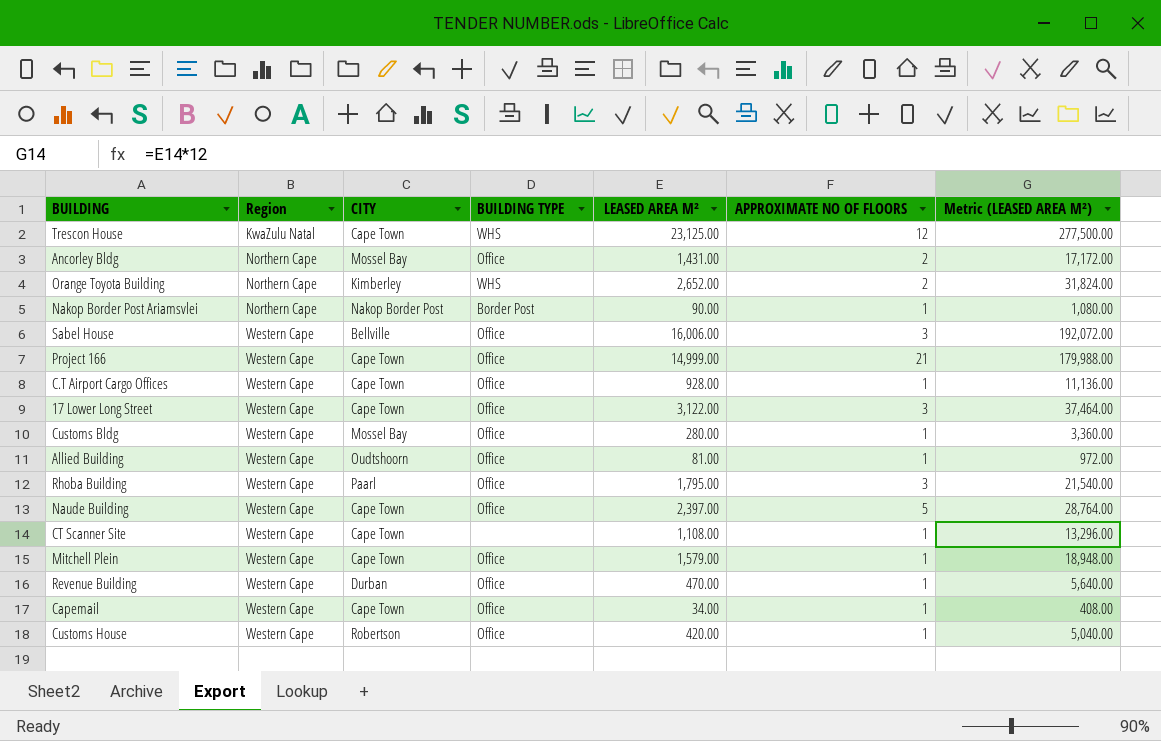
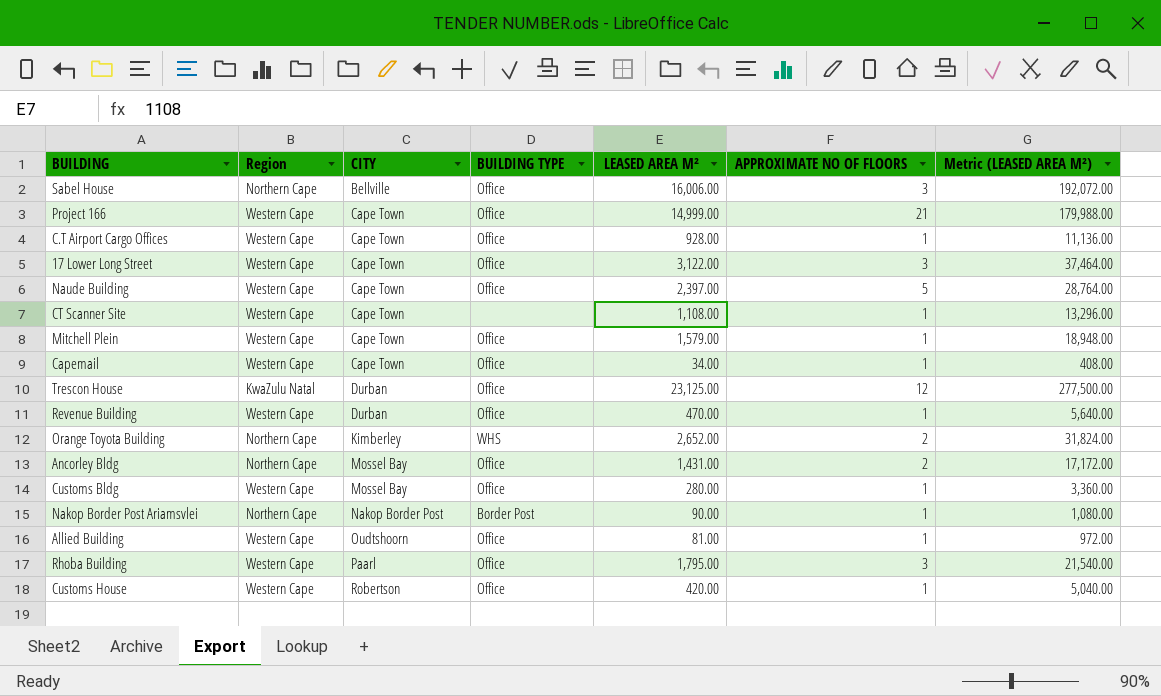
row order: Region ascending -> CITY ascending
Sabel House | Region: Western Cape -> Northern Cape
Trescon House | CITY: Cape Town -> Durban
Trescon House | BUILDING TYPE: WHS -> Office

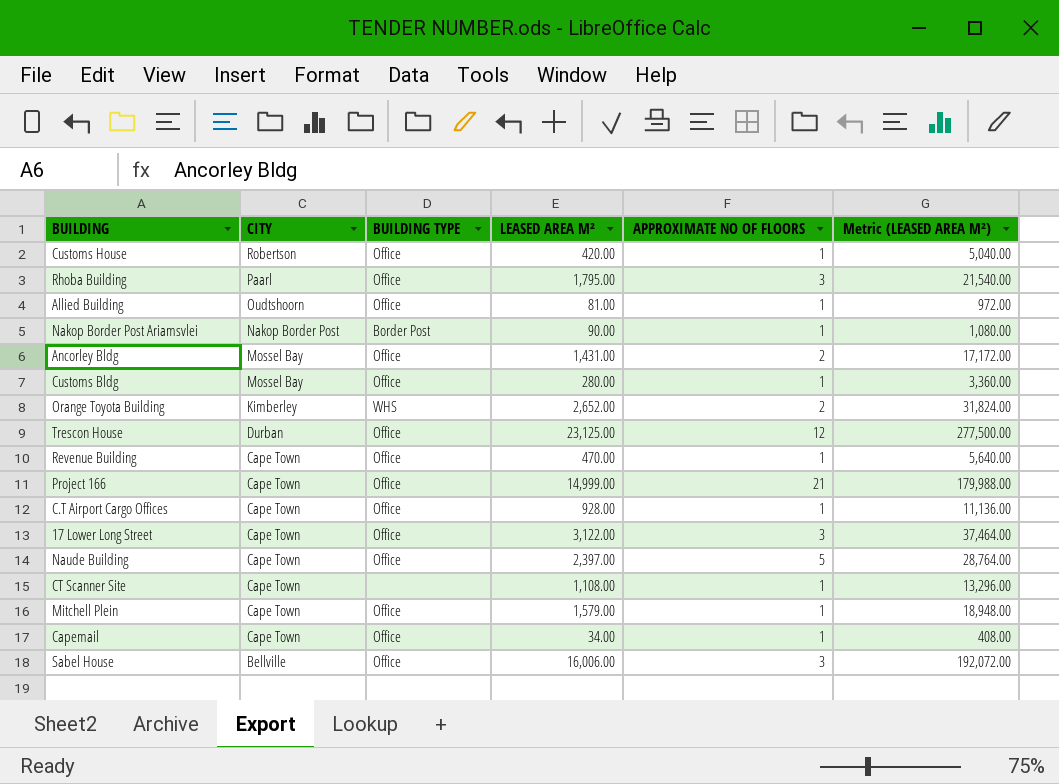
row order: CITY ascending -> CITY descending
column Region | position: 2 -> none
Revenue Building | CITY: Durban -> Cape Town

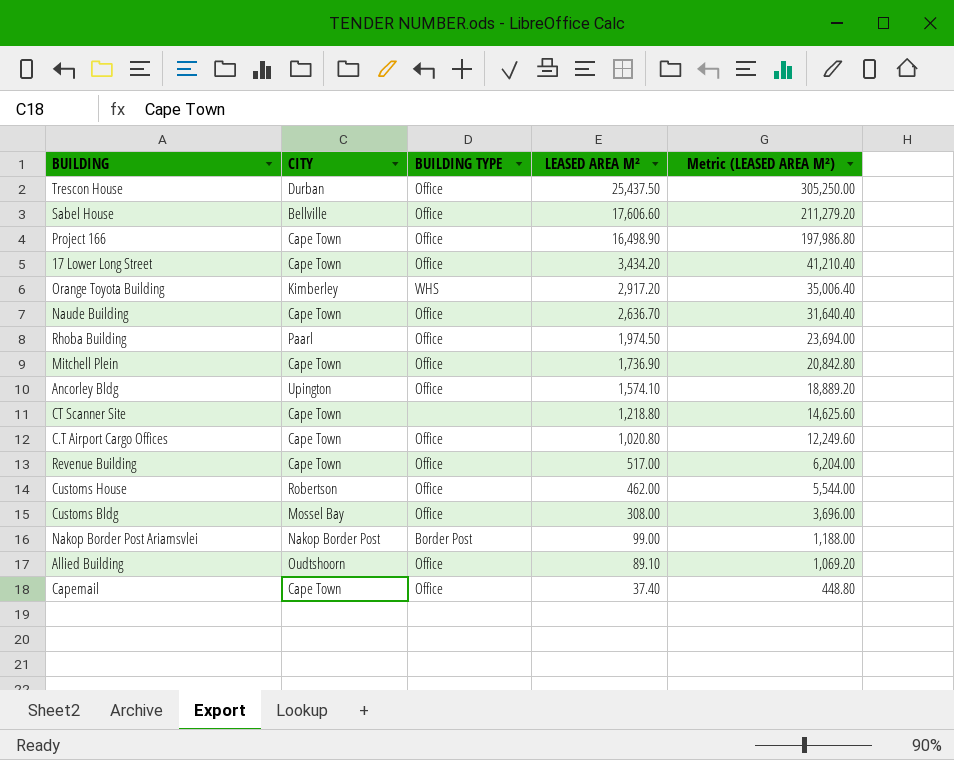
row order: CITY descending -> LEASED AREA M² descending
column APPROXIMATE NO OF FLOORS | position: 5 -> none
Trescon House | LEASED AREA M²: 23,125.00 -> 25,437.50
Trescon House | Metric (LEASED AREA M²): 277,500.00 -> 305,250.00
Sabel House | LEASED AREA M²: 16,006.00 -> 17,606.60
Sabel House | Metric (LEASED AREA M²): 192,072.00 -> 211,279.20
Project 166 | LEASED AREA M²: 14,999.00 -> 16,498.90
Project 166 | Metric (LEASED AREA M²): 179,988.00 -> 197,986.80
17 Lower Long Street | LEASED AREA M²: 3,122.00 -> 3,434.20
17 Lower Long Street | Metric (LEASED AREA M²): 37,464.00 -> 41,210.40
Orange Toyota Building | LEASED AREA M²: 2,652.00 -> 2,917.20
Orange Toyota Building | Metric (LEASED AREA M²): 31,824.00 -> 35,006.40
Naude Building | LEASED AREA M²: 2,397.00 -> 2,636.70
Naude Building | Metric (LEASED AREA M²): 28,764.00 -> 31,640.40
Rhoba Building | LEASED AREA M²: 1,795.00 -> 1,974.50
Rhoba Building | Metric (LEASED AREA M²): 21,540.00 -> 23,694.00
Mitchell Plein | LEASED AREA M²: 1,579.00 -> 1,736.90
Mitchell Plein | Metric (LEASED AREA M²): 18,948.00 -> 20,842.80
Ancorley Bldg | CITY: Mossel Bay -> Upington
Ancorley Bldg | LEASED AREA M²: 1,431.00 -> 1,574.10
Ancorley Bldg | Metric (LEASED AREA M²): 17,172.00 -> 18,889.20
CT Scanner Site | LEASED AREA M²: 1,108.00 -> 1,218.80
CT Scanner Site | Metric (LEASED AREA M²): 13,296.00 -> 14,625.60
C.T Airport Cargo Offices | LEASED AREA M²: 928.00 -> 1,020.80
C.T Airport Cargo Offices | Metric (LEASED AREA M²): 11,136.00 -> 12,249.60
Revenue Building | LEASED AREA M²: 470.00 -> 517.00
Revenue Building | Metric (LEASED AREA M²): 5,640.00 -> 6,204.00
Customs House | LEASED AREA M²: 420.00 -> 462.00
Customs House | Metric (LEASED AREA M²): 5,040.00 -> 5,544.00
Customs Bldg | LEASED AREA M²: 280.00 -> 308.00
Customs Bldg | Metric (LEASED AREA M²): 3,360.00 -> 3,696.00
Nakop Border Post Ariamsvlei | LEASED AREA M²: 90.00 -> 99.00
Nakop Border Post Ariamsvlei | Metric (LEASED AREA M²): 1,080.00 -> 1,188.00
Allied Building | LEASED AREA M²: 81.00 -> 89.10
Allied Building | Metric (LEASED AREA M²): 972.00 -> 1,069.20
Capemail | LEASED AREA M²: 34.00 -> 37.40
Capemail | Metric (LEASED AREA M²): 408.00 -> 448.80

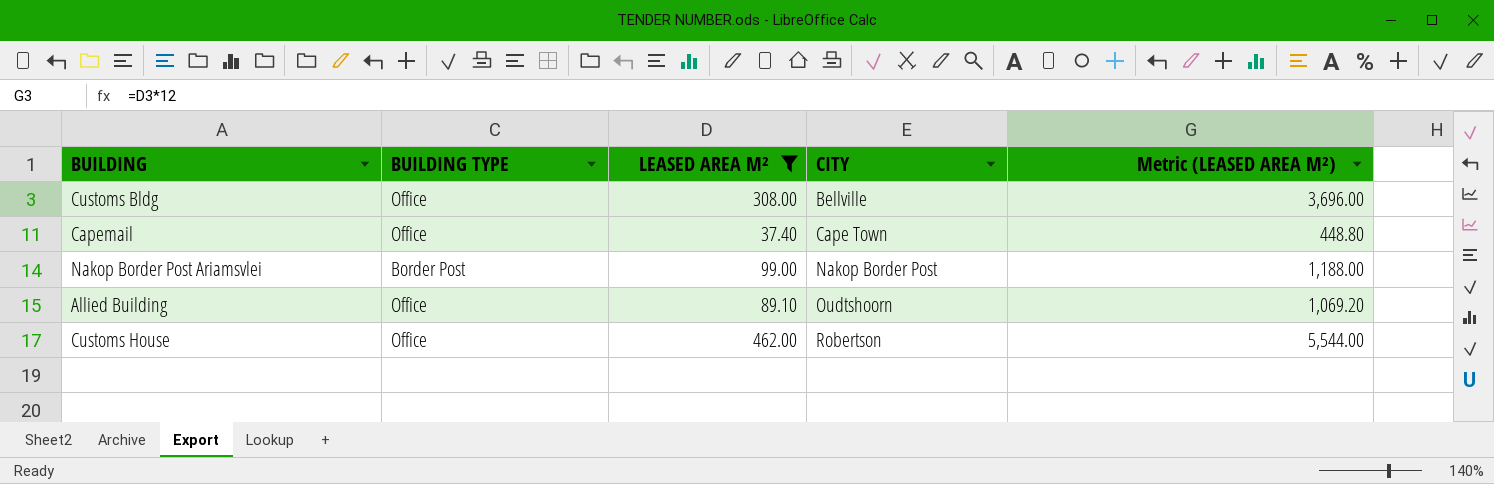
filter: none -> LEASED AREA M² <= 462.00
row order: LEASED AREA M² descending -> CITY ascending
column CITY | position: 2 -> 4
Customs Bldg | CITY: Mossel Bay -> Bellville

